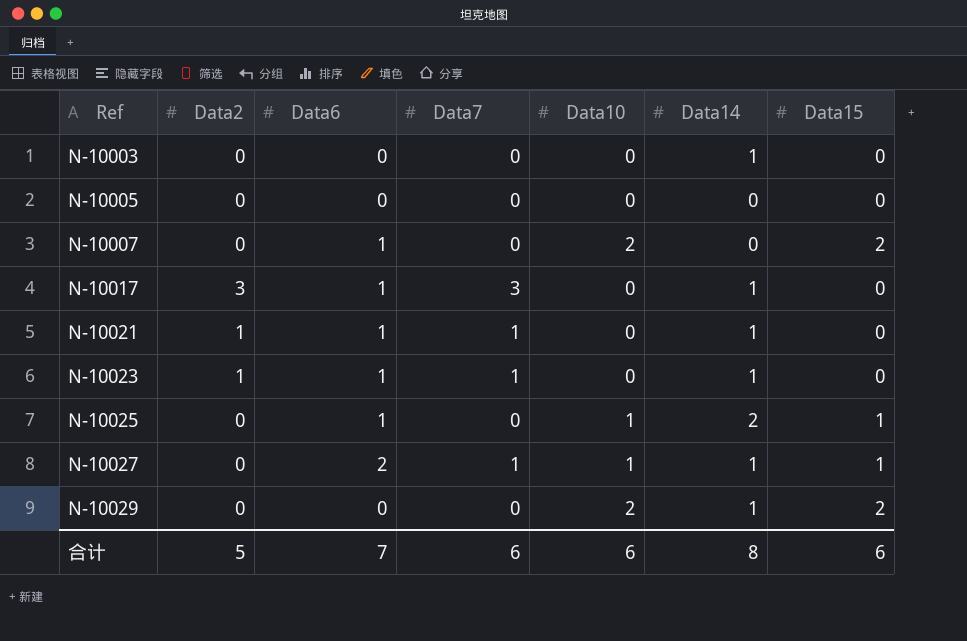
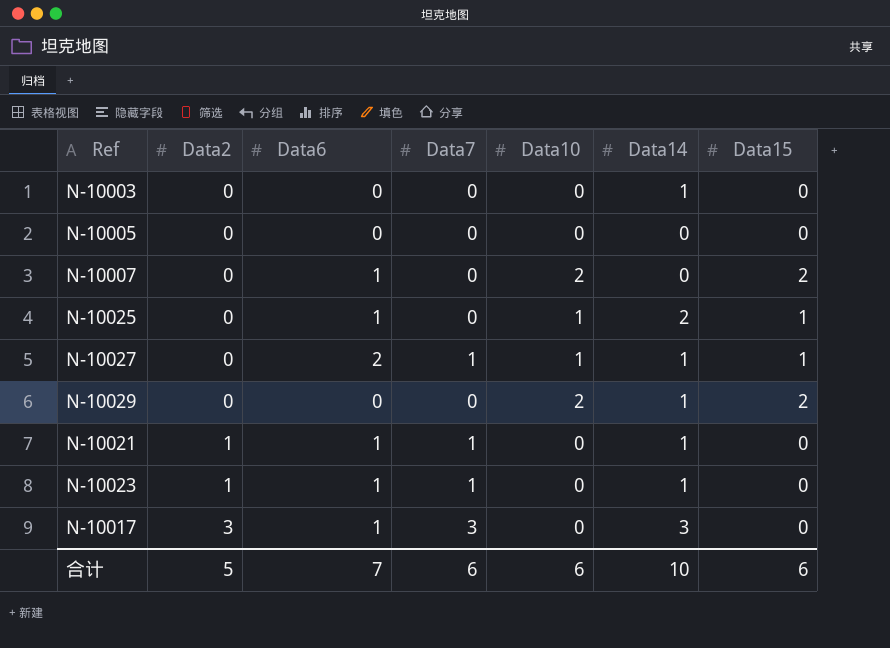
row order: Ref ascending -> Data2 ascending
N-10017 | Data14: 1 -> 3
合计 | Data14: 8 -> 10

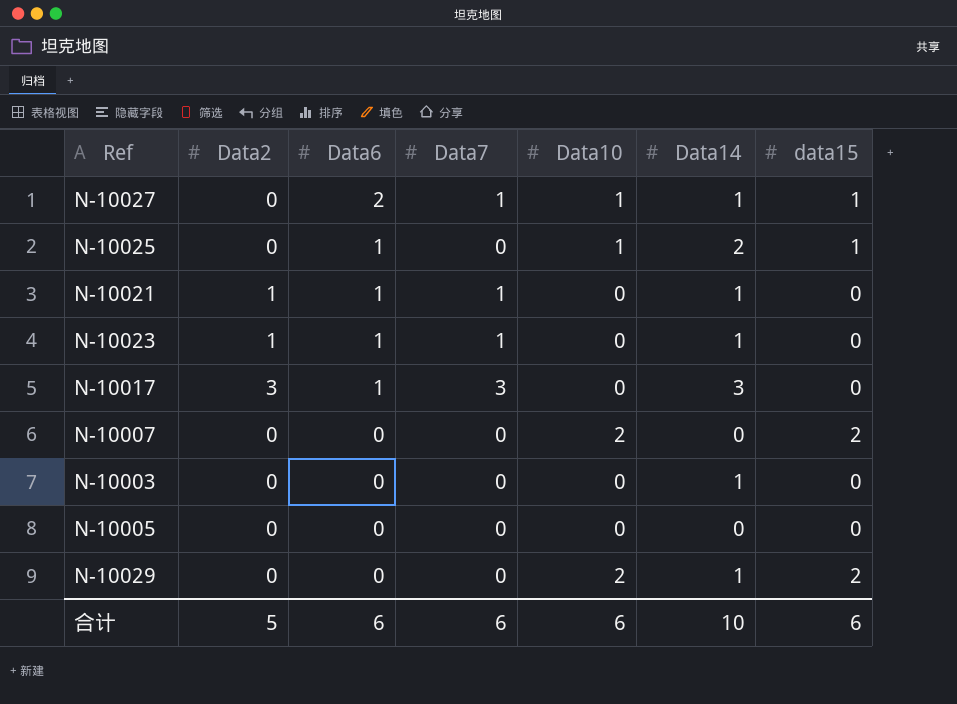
row order: Data2 ascending -> Data6 descending
column name: Data15 -> data15
N-10007 | Data6: 1 -> 0
合计 | Data6: 7 -> 6

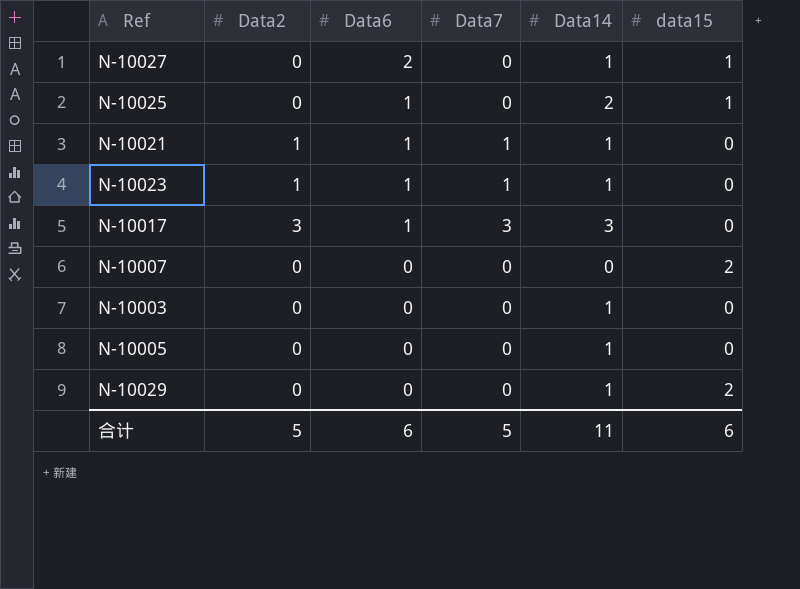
column Data10 | position: 5 -> none
N-10027 | Data7: 1 -> 0
N-10005 | Data14: 0 -> 1
合计 | Data7: 6 -> 5
合计 | Data14: 10 -> 11

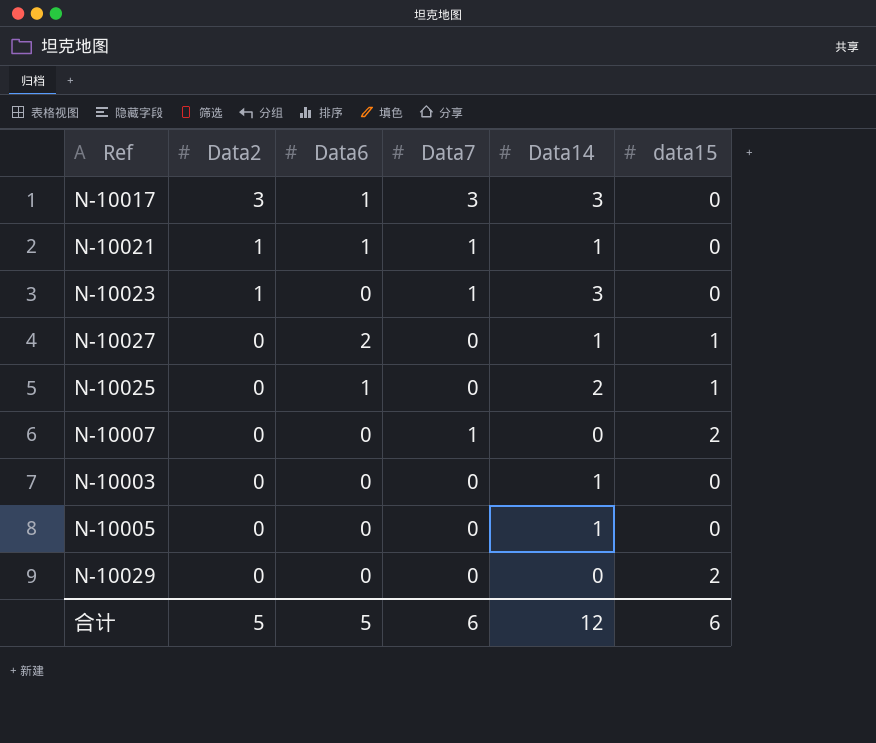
row order: Data6 descending -> Data2 descending
N-10023 | Data6: 1 -> 0
N-10023 | Data14: 1 -> 3
N-10007 | Data7: 0 -> 1
N-10029 | Data14: 1 -> 0
合计 | Data6: 6 -> 5
合计 | Data7: 5 -> 6
合计 | Data14: 11 -> 12

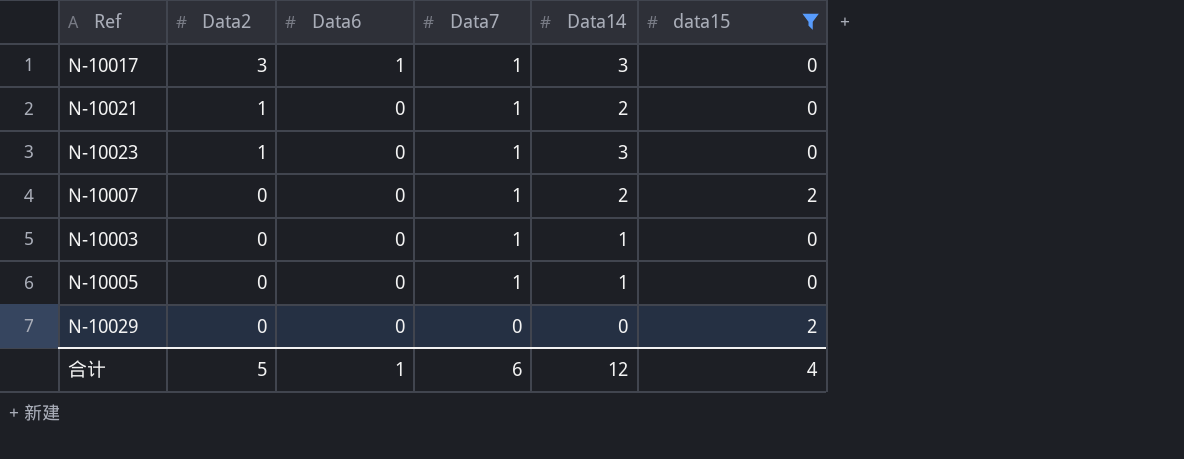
filter: none -> data15 != 1
N-10017 | Data7: 3 -> 1
N-10021 | Data6: 1 -> 0
N-10021 | Data14: 1 -> 2
N-10007 | Data14: 0 -> 2
N-10003 | Data7: 0 -> 1
N-10005 | Data7: 0 -> 1
合计 | Data6: 5 -> 1
合计 | data15: 6 -> 4

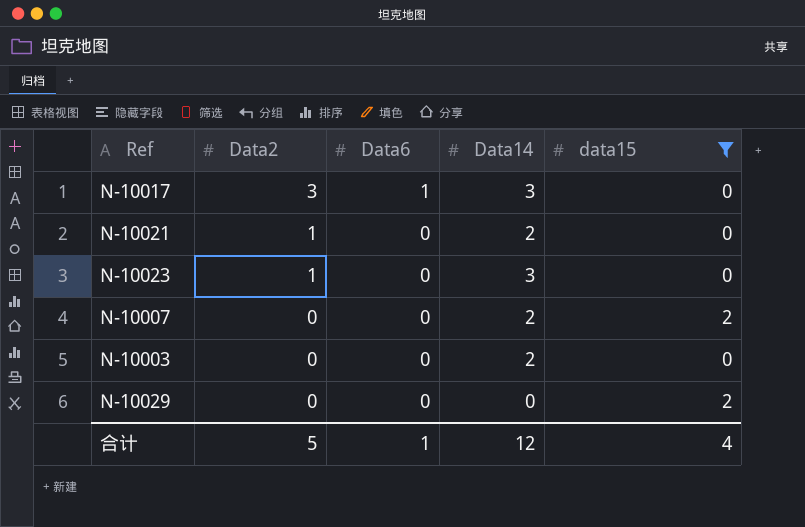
column Data7 | position: 4 -> none
row N-10005: 0 | 0 | 1 | 1 | 0 -> none
N-10003 | Data14: 1 -> 2

